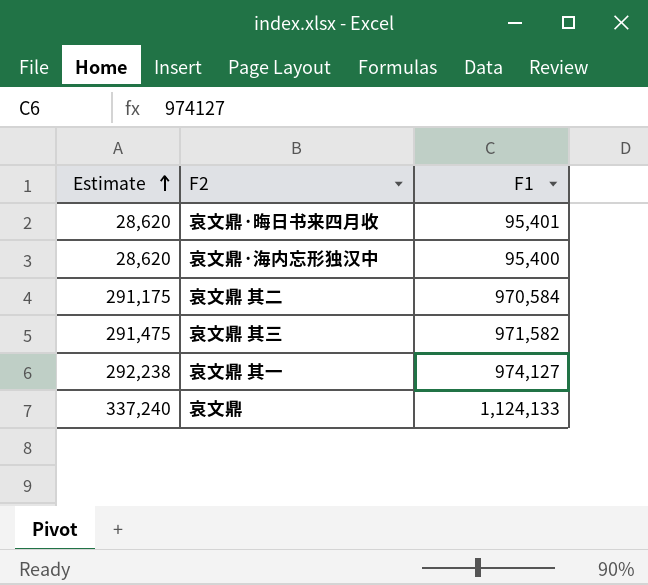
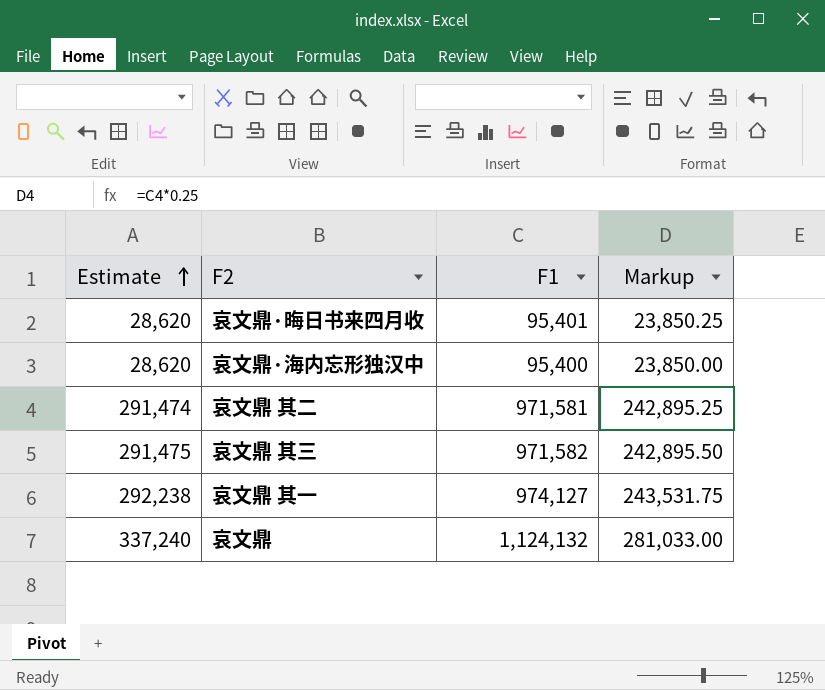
column Markup | formula: none -> [F1] * 0.25
哀文鼎 其二 | Estimate: 291,175 -> 291,474
哀文鼎 其二 | F1: 970,584 -> 971,581
哀文鼎 | F1: 1,124,133 -> 1,124,132

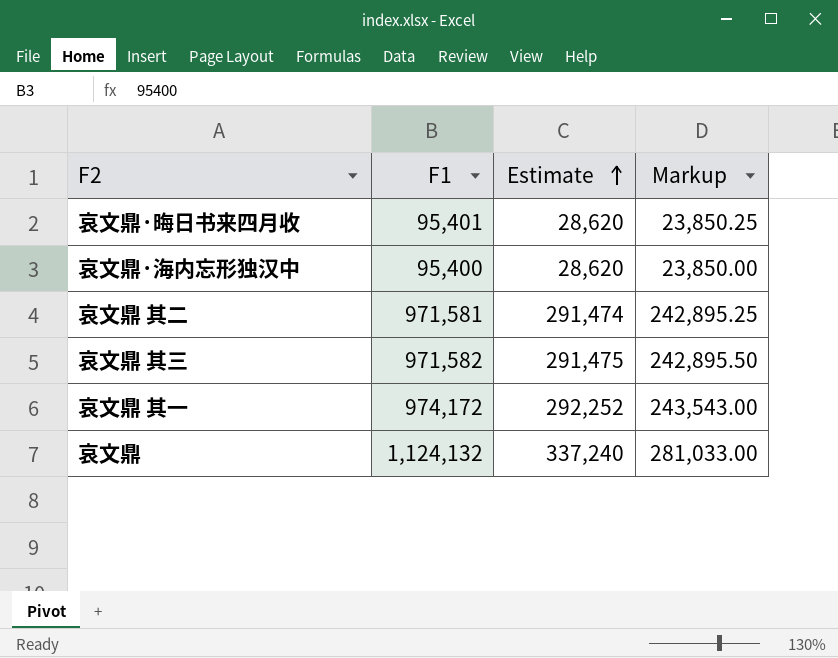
column Estimate | position: 1 -> 3
哀文鼎 其一 | F1: 974,127 -> 974,172
哀文鼎 其一 | Estimate: 292,238 -> 292,252
哀文鼎 其一 | Markup: 243,531.75 -> 243,543.00

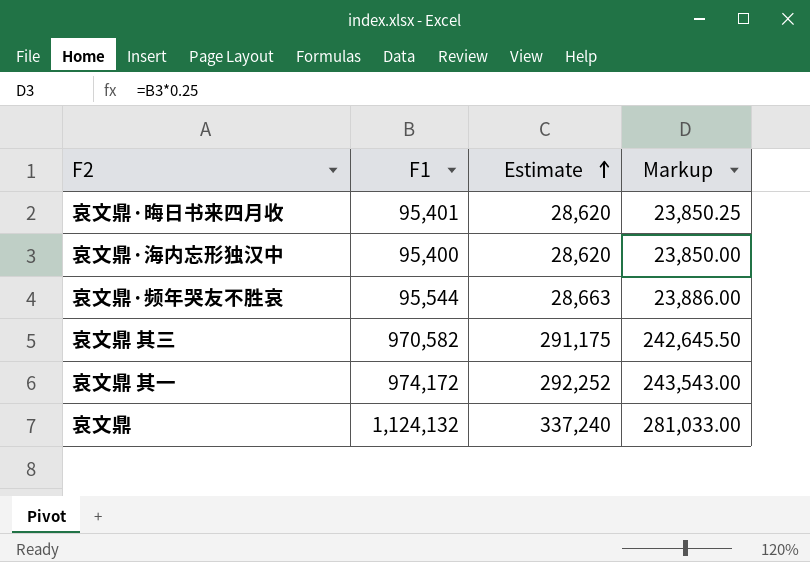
row 哀文鼎 其二: 971,581 | 291,474 | 242,895.25 -> none
row 哀文鼎·频年哭友不胜哀: none -> 95,544 | 28,663 | 23,886.00
哀文鼎 其三 | F1: 971,582 -> 970,582
哀文鼎 其三 | Estimate: 291,475 -> 291,175
哀文鼎 其三 | Markup: 242,895.50 -> 242,645.50

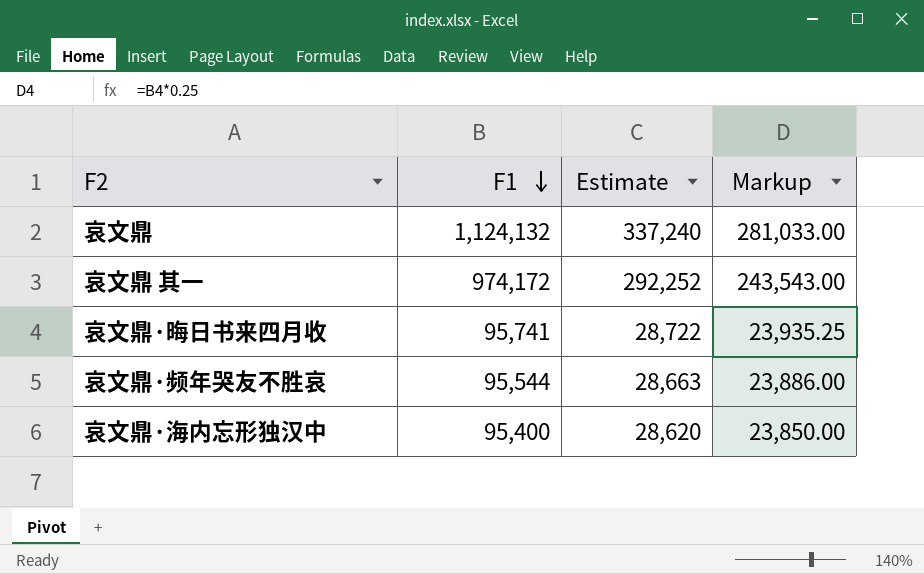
row order: Estimate ascending -> F1 descending
row 哀文鼎 其三: 970,582 | 291,175 | 242,645.50 -> none
哀文鼎·晦日书来四月收 | F1: 95,401 -> 95,741
哀文鼎·晦日书来四月收 | Estimate: 28,620 -> 28,722
哀文鼎·晦日书来四月收 | Markup: 23,850.25 -> 23,935.25

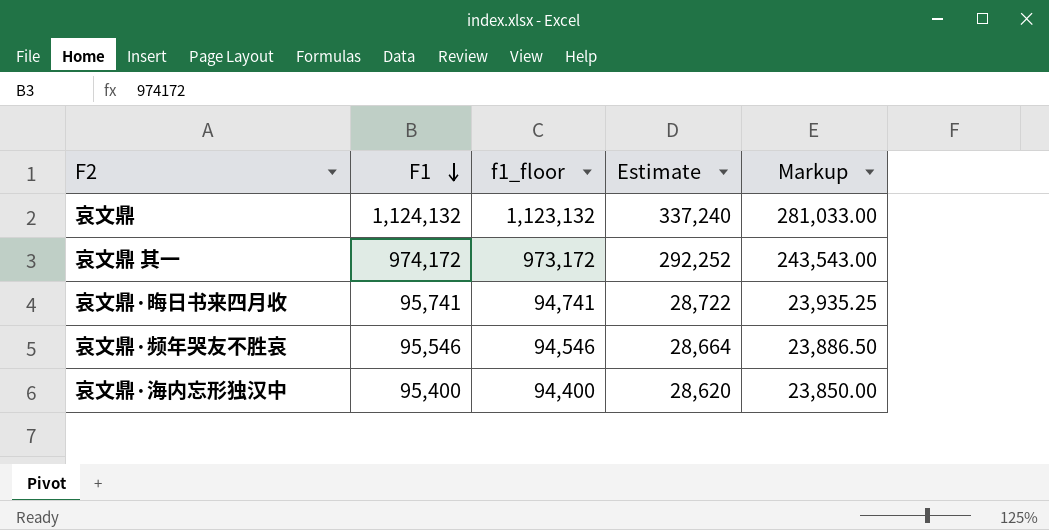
column f1_floor | formula: none -> [F1] - 1000
哀文鼎·频年哭友不胜哀 | F1: 95,544 -> 95,546
哀文鼎·频年哭友不胜哀 | Estimate: 28,663 -> 28,664
哀文鼎·频年哭友不胜哀 | Markup: 23,886.00 -> 23,886.50

